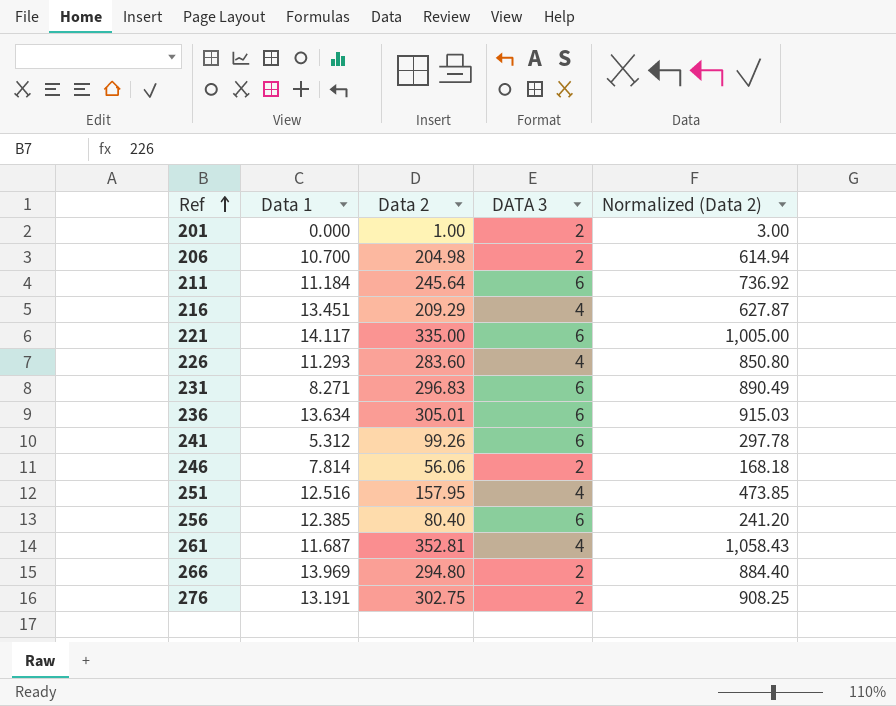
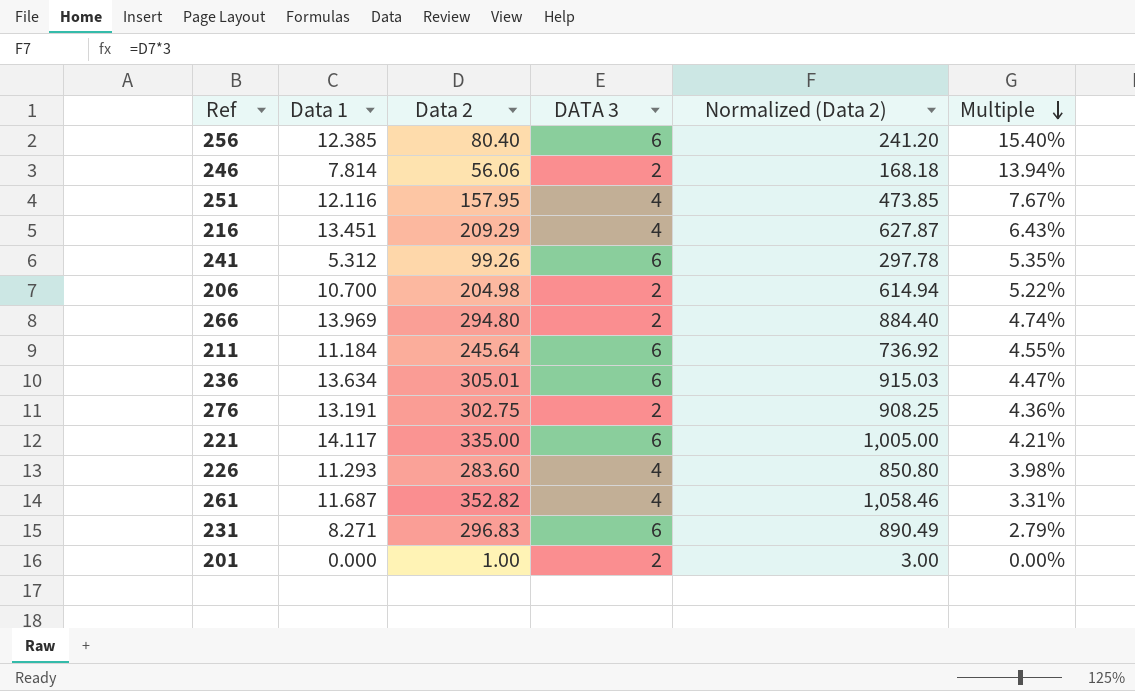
row order: Ref ascending -> Multiple descending
column Multiple | formula: none -> [Data 1] / [Data 2]
251 | Data 1: 12.516 -> 12.116
261 | Data 2: 352.81 -> 352.82
261 | Normalized (Data 2): 1,058.43 -> 1,058.46

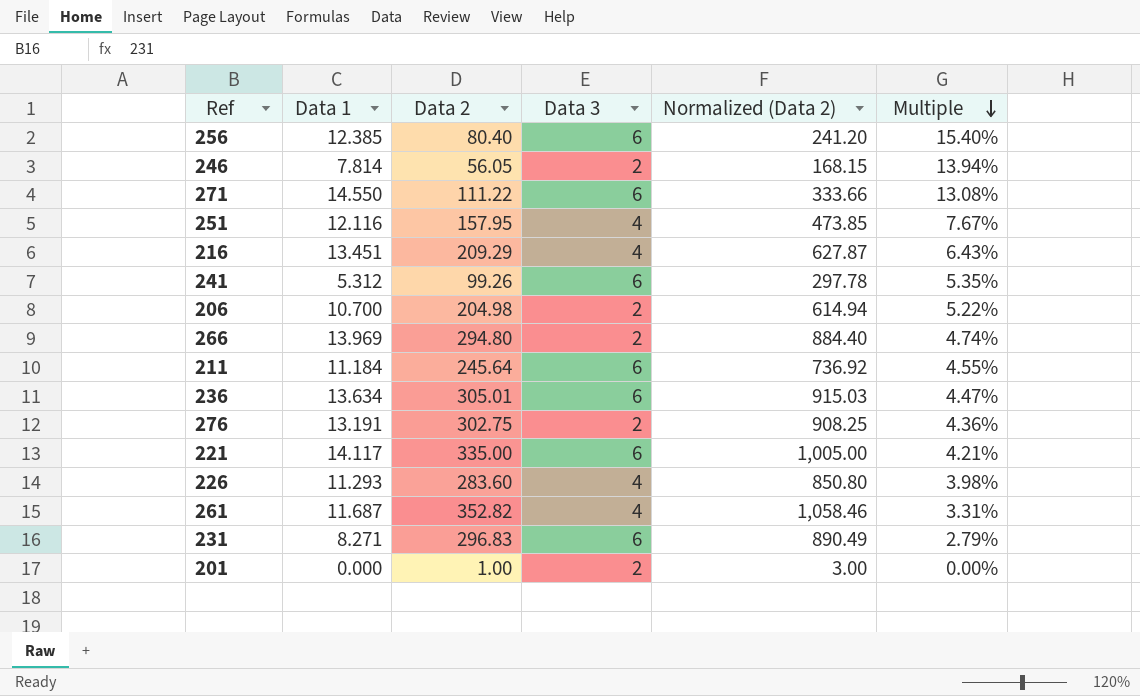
column name: DATA 3 -> Data 3
246 | Data 2: 56.06 -> 56.05
246 | Normalized (Data 2): 168.18 -> 168.15
row 271: none -> 14.550 | 111.22 | 6 | 333.66 | 13.08%

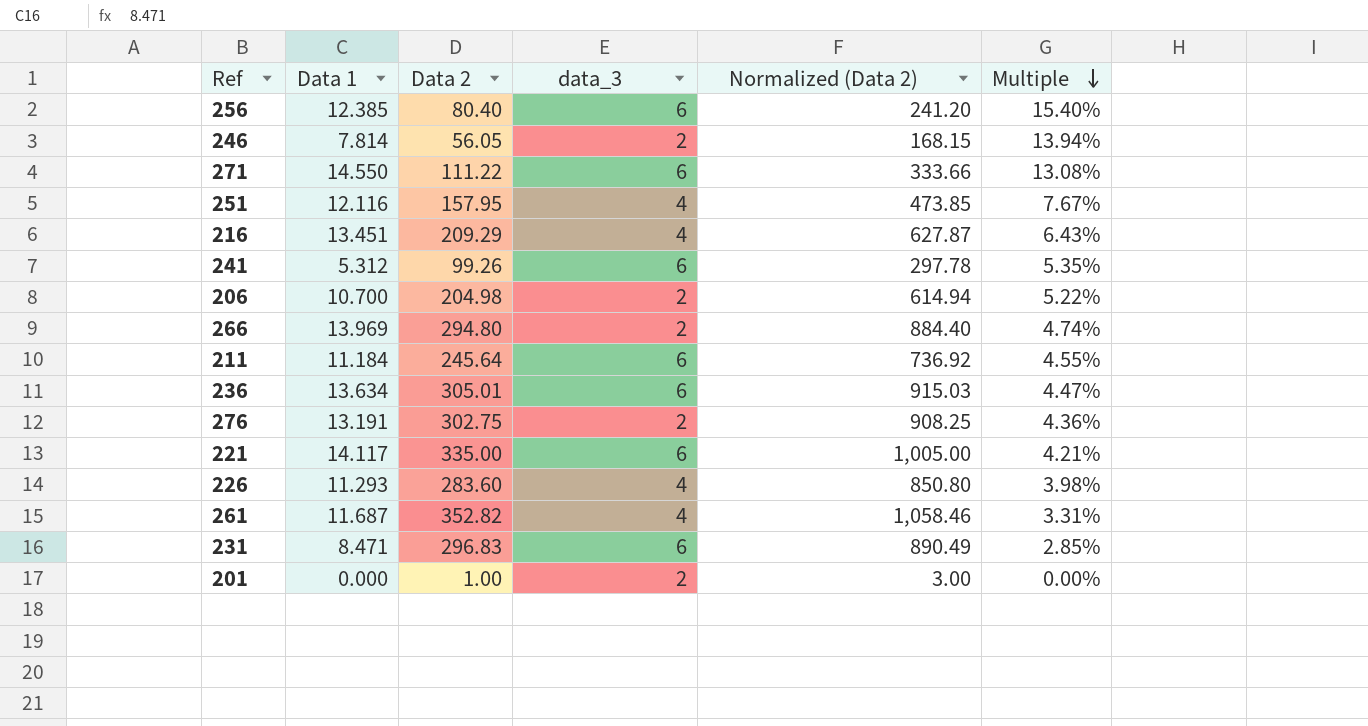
column name: Data 3 -> data_3
231 | Data 1: 8.271 -> 8.471
231 | Multiple: 2.79% -> 2.85%

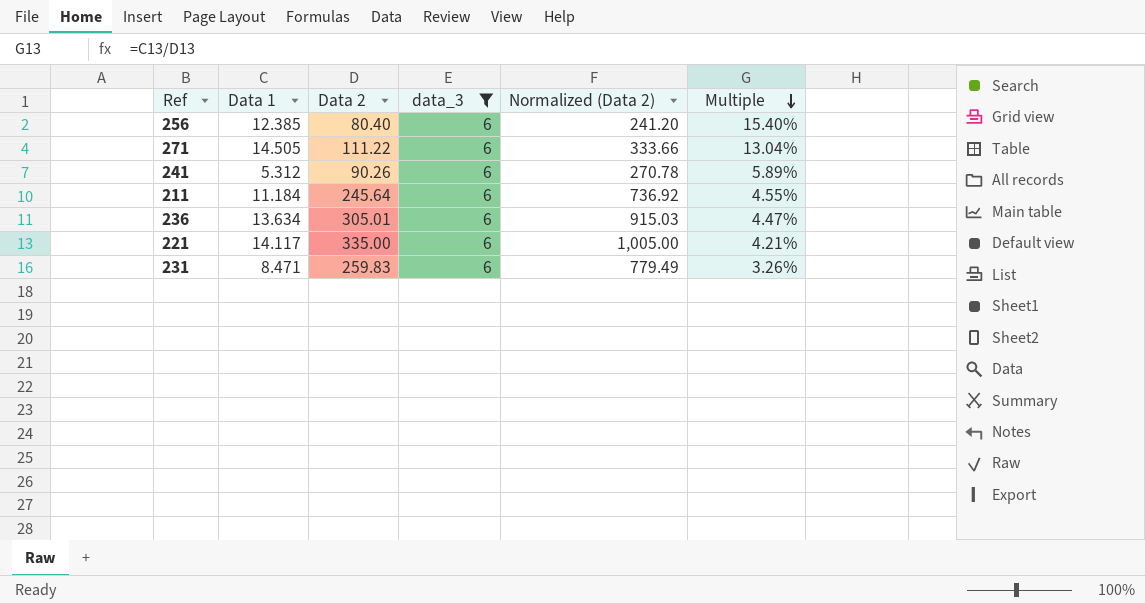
filter: none -> data_3 = 6
271 | Data 1: 14.550 -> 14.505
271 | Multiple: 13.08% -> 13.04%
241 | Data 2: 99.26 -> 90.26
241 | Normalized (Data 2): 297.78 -> 270.78
241 | Multiple: 5.35% -> 5.89%
231 | Data 2: 296.83 -> 259.83
231 | Normalized (Data 2): 890.49 -> 779.49
231 | Multiple: 2.85% -> 3.26%

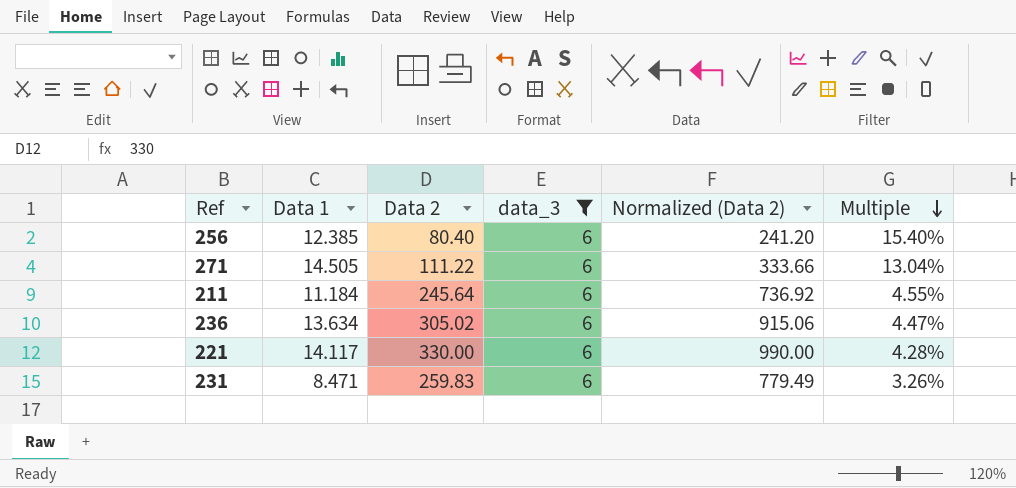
row 241: 5.312 | 90.26 | 6 | 270.78 | 5.89% -> none
236 | Data 2: 305.01 -> 305.02
236 | Normalized (Data 2): 915.03 -> 915.06
221 | Data 2: 335.00 -> 330.00
221 | Normalized (Data 2): 1,005.00 -> 990.00
221 | Multiple: 4.21% -> 4.28%

